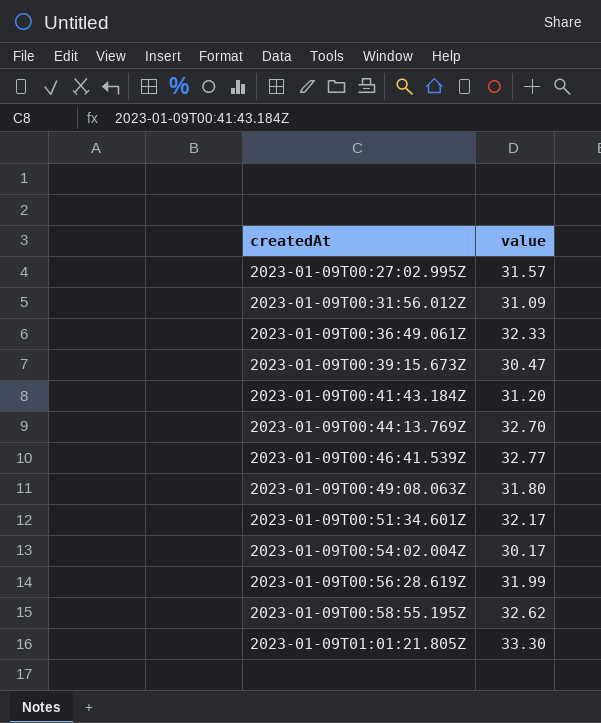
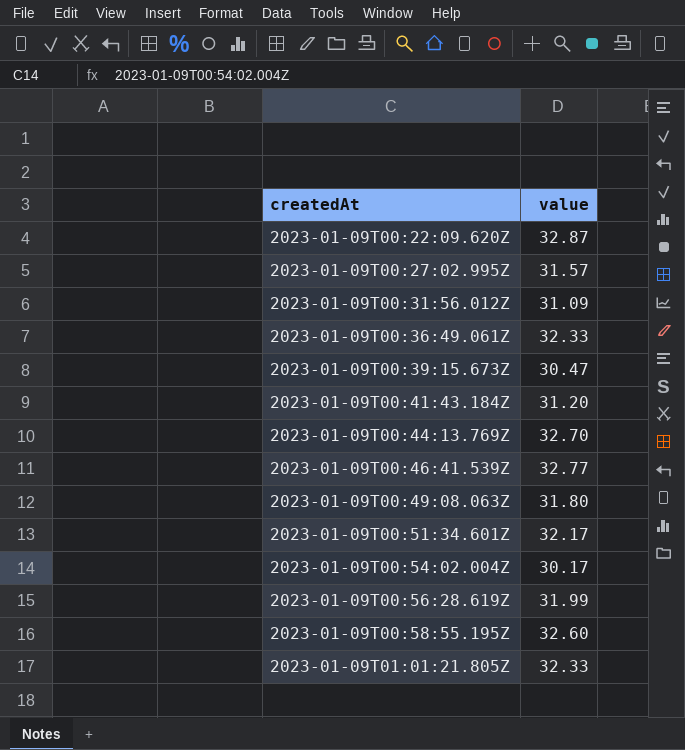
row 2023-01-09T00:22:09.620Z: none -> 32.87
2023-01-09T00:58:55.195Z | value: 32.62 -> 32.60
2023-01-09T01:01:21.805Z | value: 33.30 -> 32.33

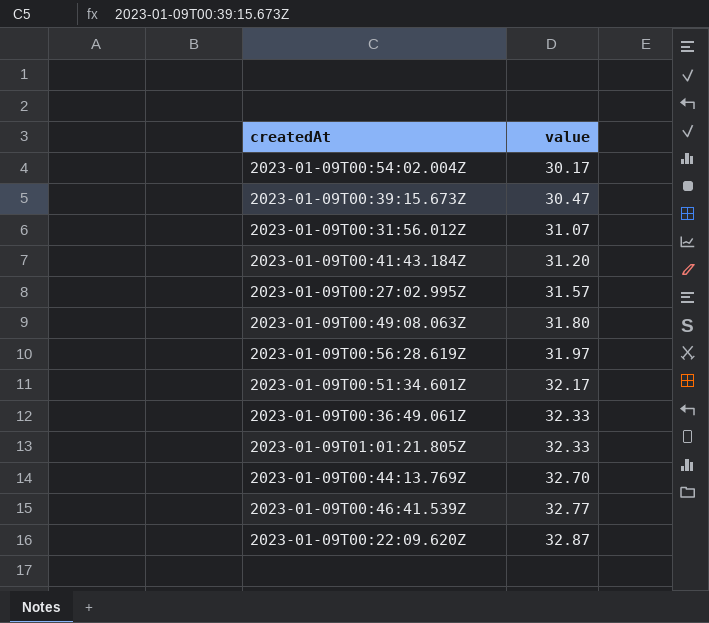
row order: createdAt ascending -> value ascending
row 2023-01-09T00:58:55.195Z: 32.60 -> none
2023-01-09T00:31:56.012Z | value: 31.09 -> 31.07
2023-01-09T00:56:28.619Z | value: 31.99 -> 31.97

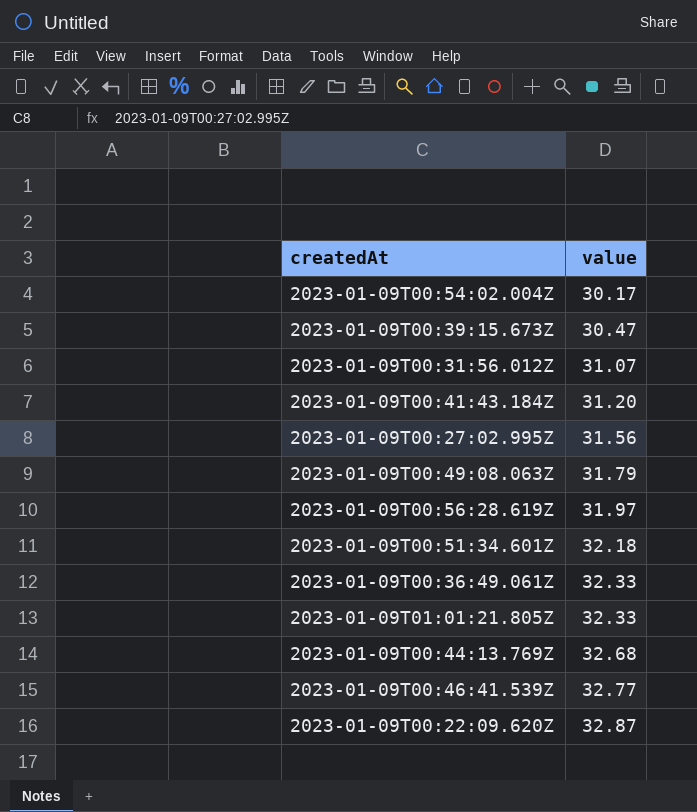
2023-01-09T00:27:02.995Z | value: 31.57 -> 31.56
2023-01-09T00:49:08.063Z | value: 31.80 -> 31.79
2023-01-09T00:51:34.601Z | value: 32.17 -> 32.18
2023-01-09T00:44:13.769Z | value: 32.70 -> 32.68

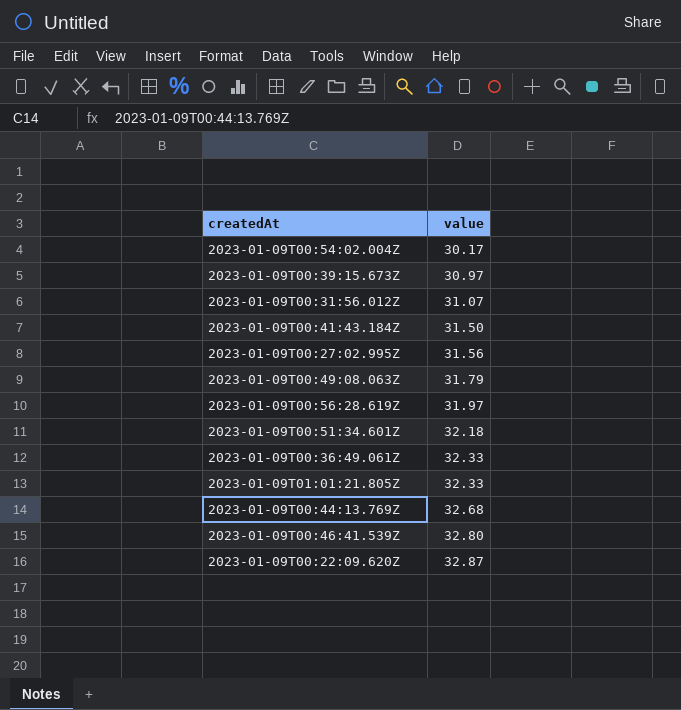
2023-01-09T00:39:15.673Z | value: 30.47 -> 30.97
2023-01-09T00:41:43.184Z | value: 31.20 -> 31.50
2023-01-09T00:46:41.539Z | value: 32.77 -> 32.80

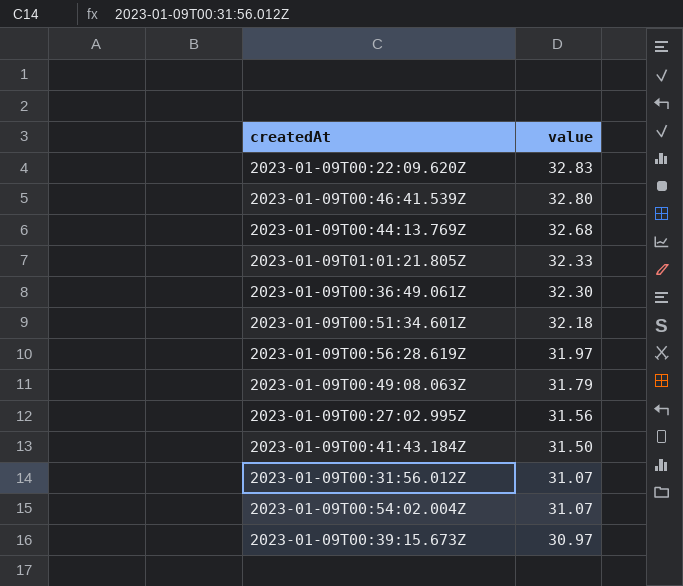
row order: value ascending -> value descending
2023-01-09T00:22:09.620Z | value: 32.87 -> 32.83
2023-01-09T00:36:49.061Z | value: 32.33 -> 32.30
2023-01-09T00:54:02.004Z | value: 30.17 -> 31.07

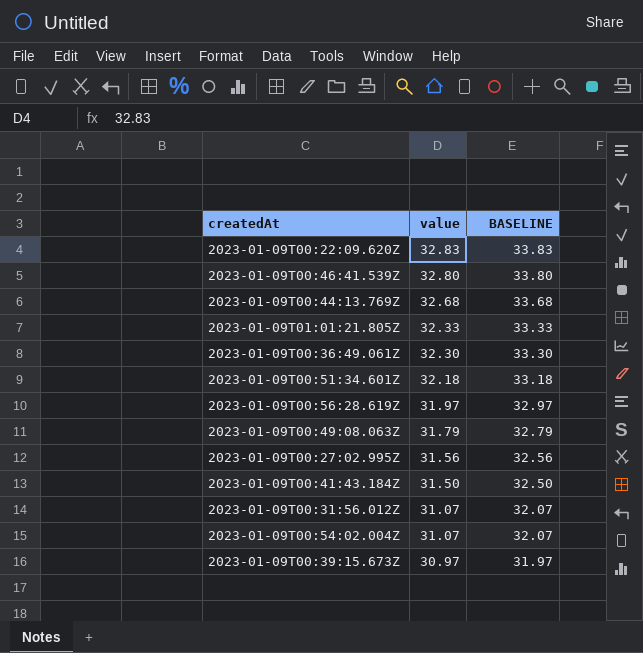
column BASELINE | formula: none -> [value] + 1

